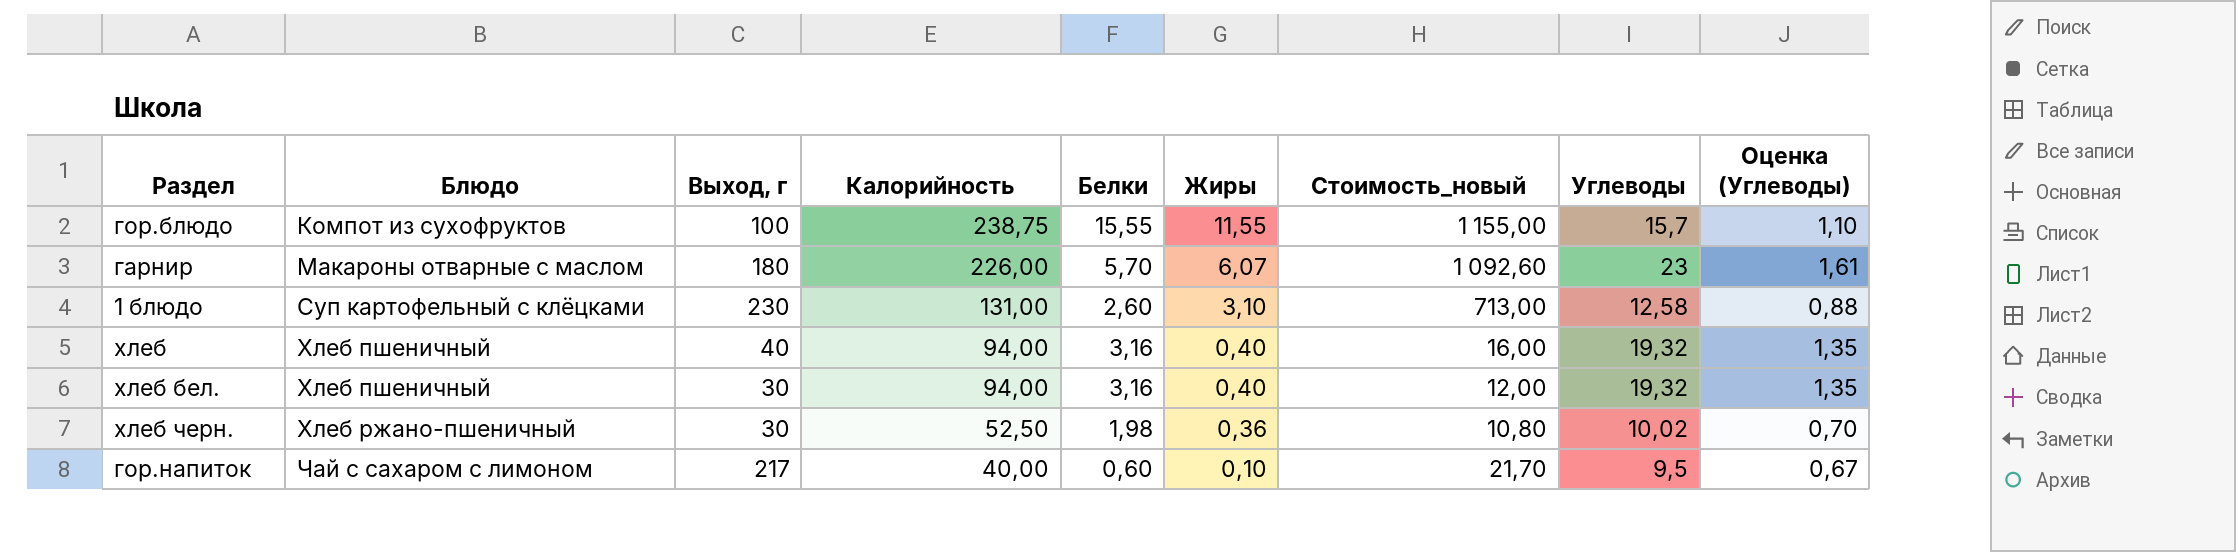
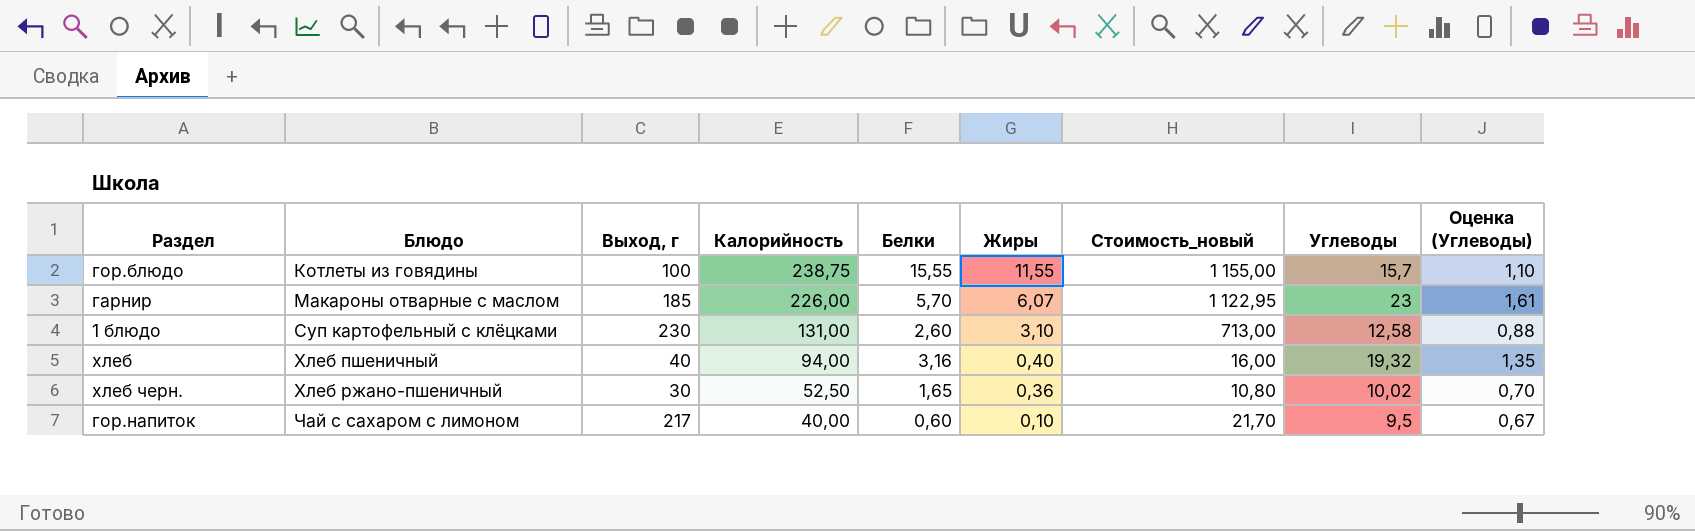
row хлеб бел.: Хлеб пшеничный | 30 | 94,00 | 3,16 | 0,40 | 12,00 | 19,32 | 1,35 -> none
гор.блюдо | Блюдо: Компот из сухофруктов -> Котлеты из говядины
гарнир | Выход, г: 180 -> 185
гарнир | Стоимость_новый: 1 092,60 -> 1 122,95
хлеб черн. | Белки: 1,98 -> 1,65

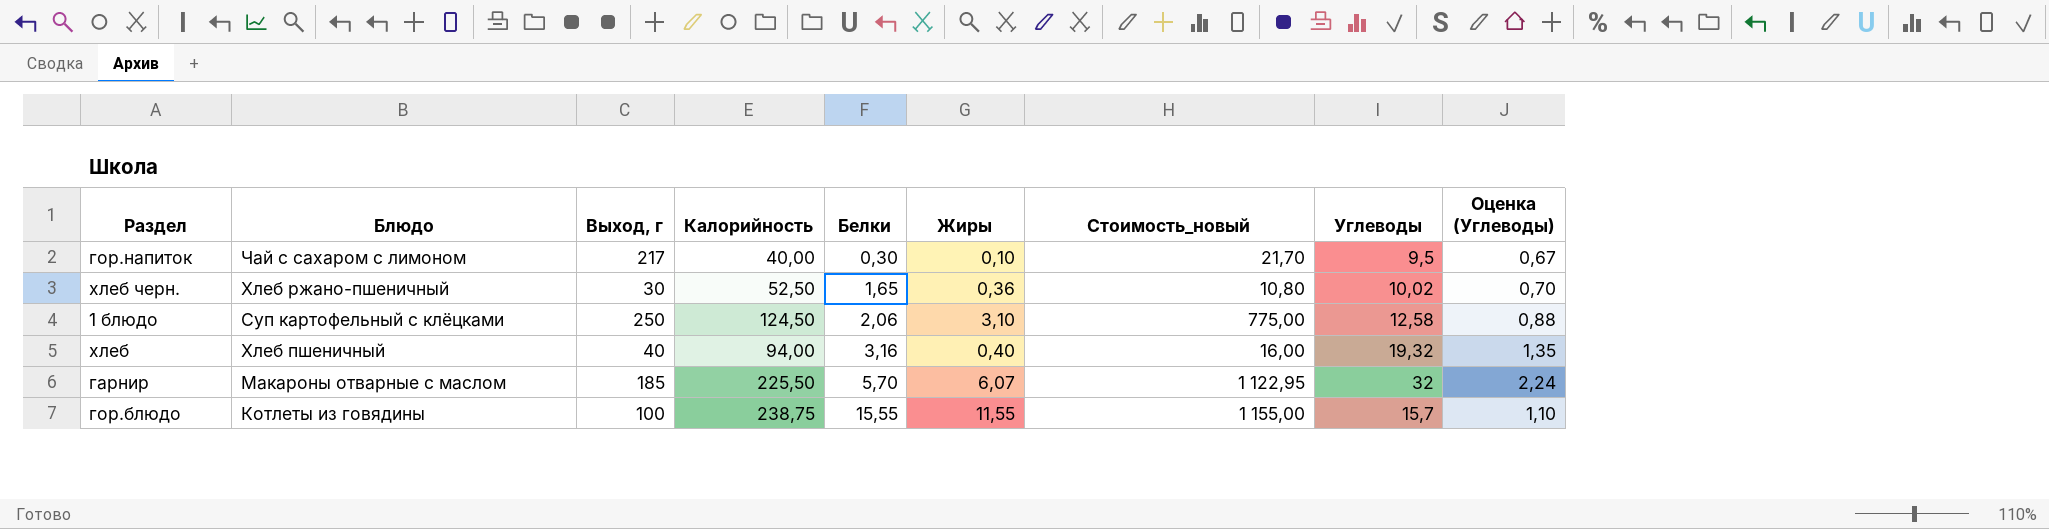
row order: Блюдо ascending -> Белки ascending
гор.напиток | Белки: 0,60 -> 0,30
1 блюдо | Выход, г: 230 -> 250
1 блюдо | Калорийность: 131,00 -> 124,50
1 блюдо | Белки: 2,60 -> 2,06
1 блюдо | Стоимость_новый: 713,00 -> 775,00
гарнир | Калорийность: 226,00 -> 225,50
гарнир | Углеводы: 23 -> 32
гарнир | Оценка (Углеводы): 1,61 -> 2,24

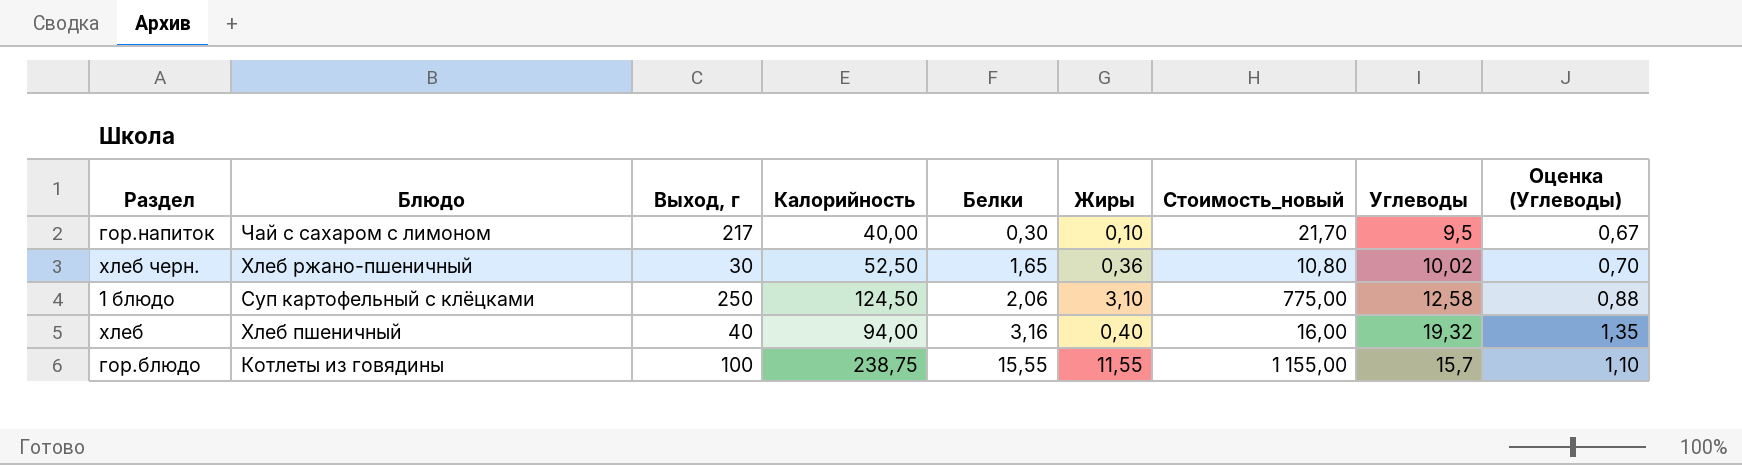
row гарнир: Макароны отварные с маслом | 185 | 225,50 | 5,70 | 6,07 | 1 122,95 | 32 | 2,24 -> none

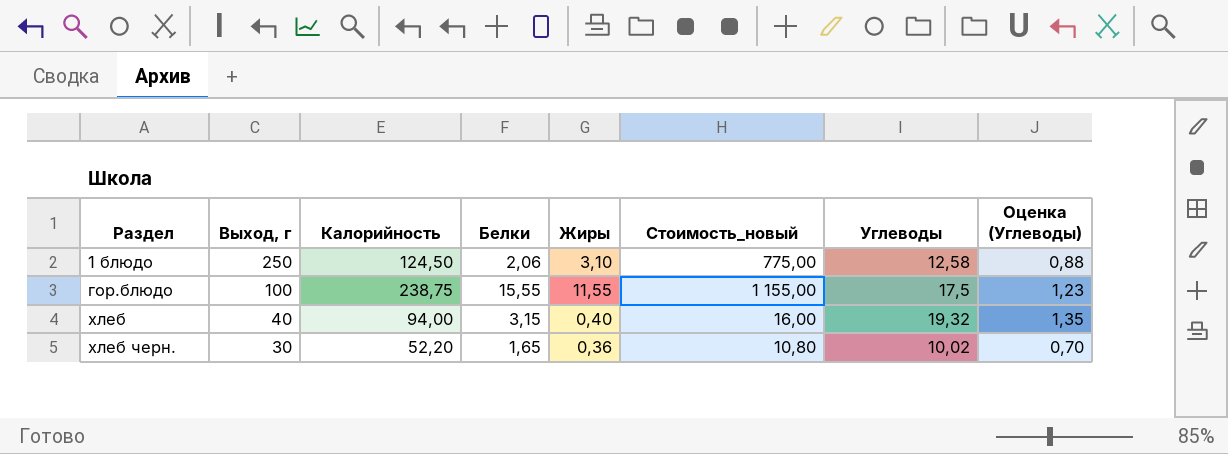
row order: Белки ascending -> Раздел ascending
column Блюдо | position: 2 -> none
row гор.напиток: Чай с сахаром с лимоном | 217 | 40,00 | 0,30 | 0,10 | 21,70 | 9,5 | 0,67 -> none
гор.блюдо | Углеводы: 15,7 -> 17,5
гор.блюдо | Оценка (Углеводы): 1,10 -> 1,23
хлеб | Белки: 3,16 -> 3,15
хлеб черн. | Калорийность: 52,50 -> 52,20

